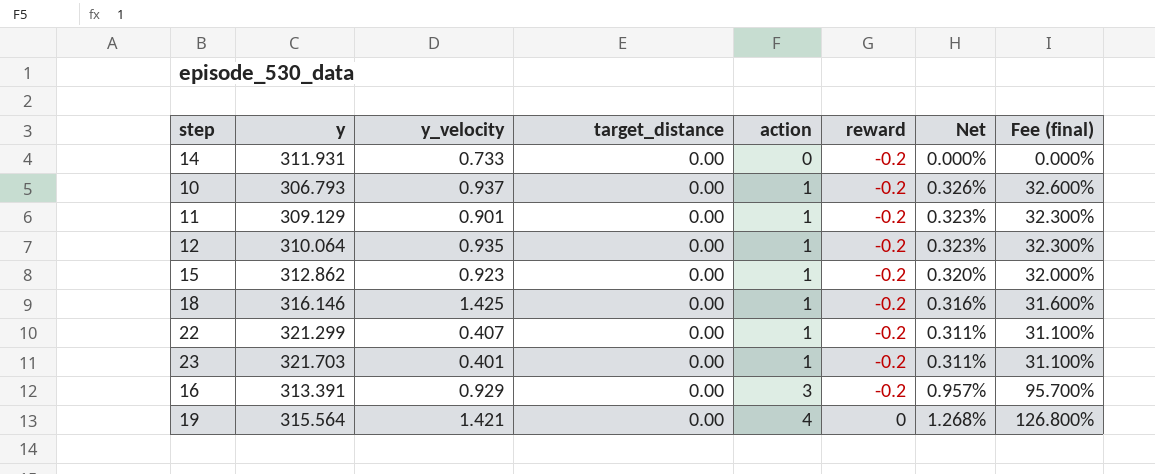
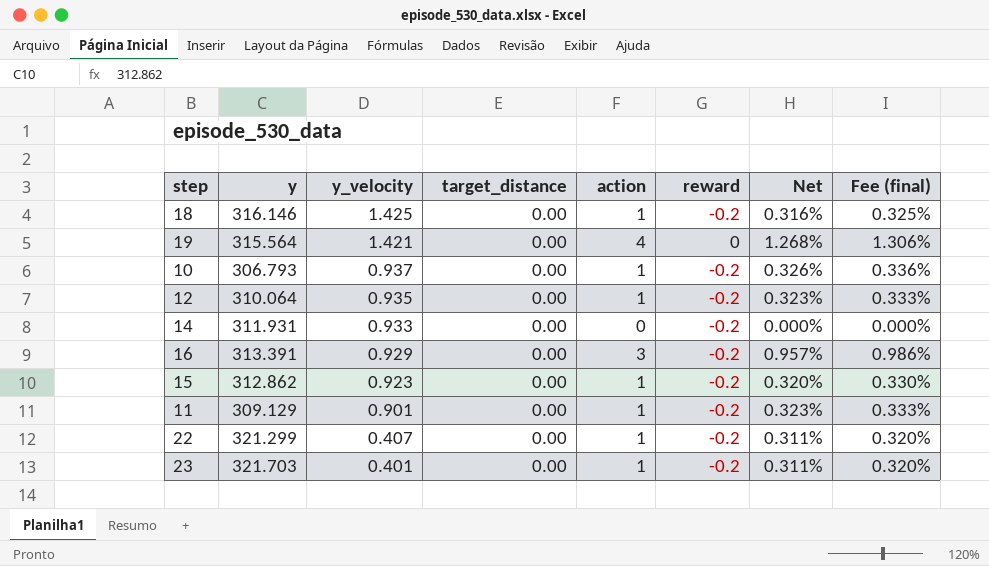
row order: action ascending -> y_velocity descending
column Fee (final) | formula: [Net] * 100 -> [Net] * 1.03
14 | y_velocity: 0.733 -> 0.933

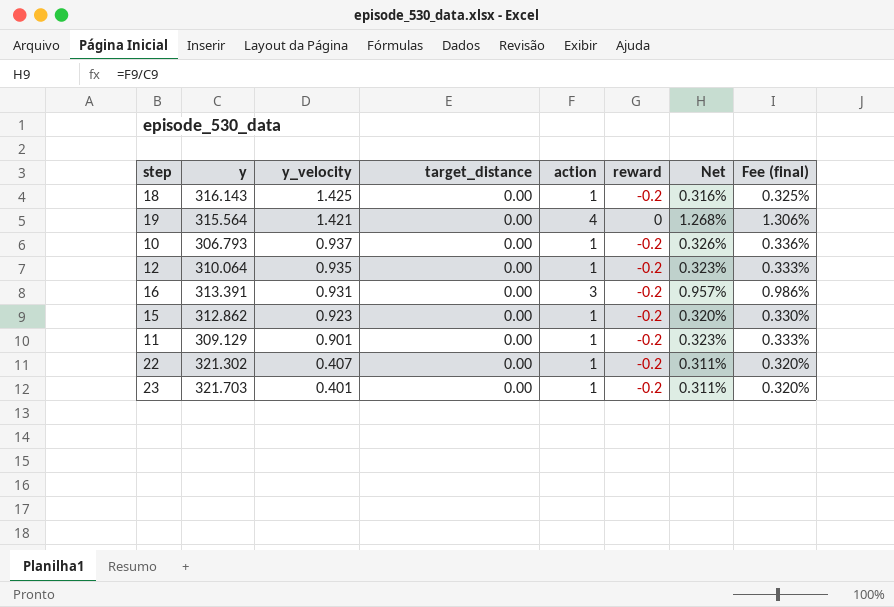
row 14: 311.931 | 0.933 | 0.00 | 0 | -0.2 | 0.000% | 0.000% -> none
18 | y: 316.146 -> 316.143
16 | y_velocity: 0.929 -> 0.931
22 | y: 321.299 -> 321.302

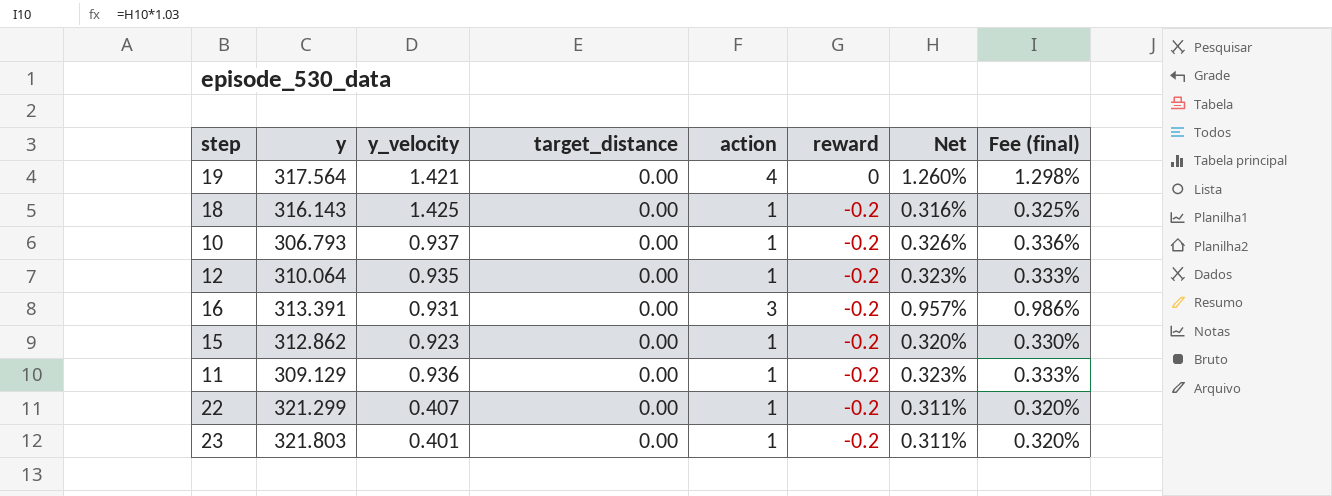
row order: y_velocity descending -> reward descending
19 | y: 315.564 -> 317.564
19 | Net: 1.268% -> 1.260%
19 | Fee (final): 1.306% -> 1.298%
11 | y_velocity: 0.901 -> 0.936
22 | y: 321.302 -> 321.299
23 | y: 321.703 -> 321.803

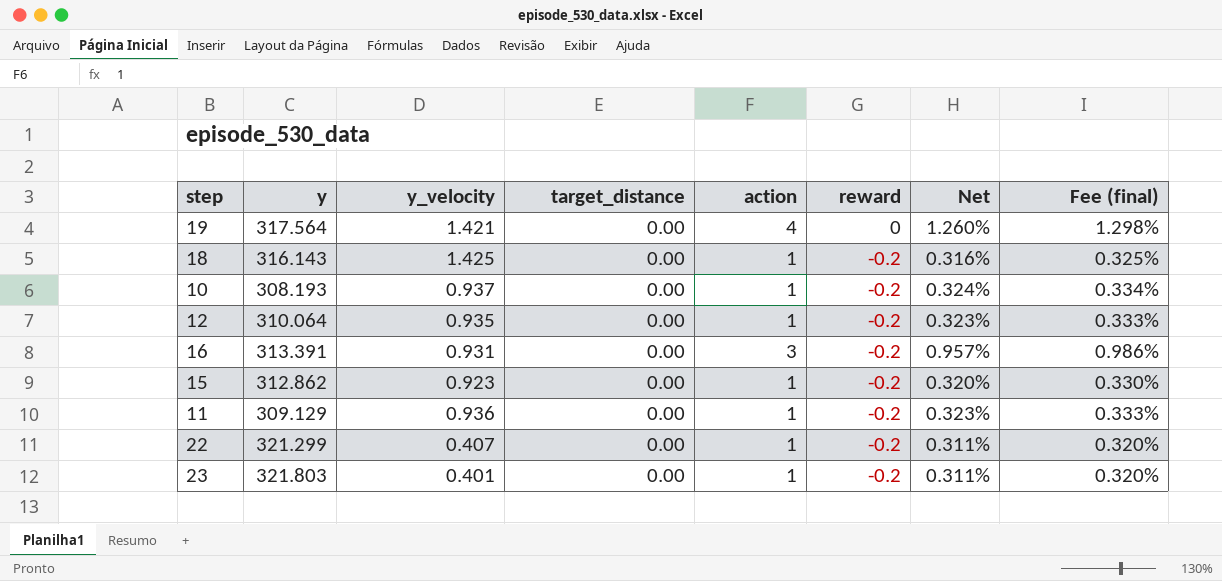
10 | y: 306.793 -> 308.193
10 | Net: 0.326% -> 0.324%
10 | Fee (final): 0.336% -> 0.334%

